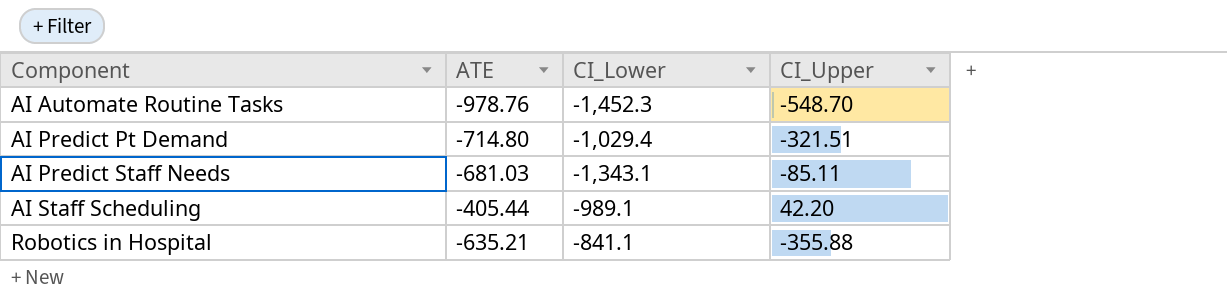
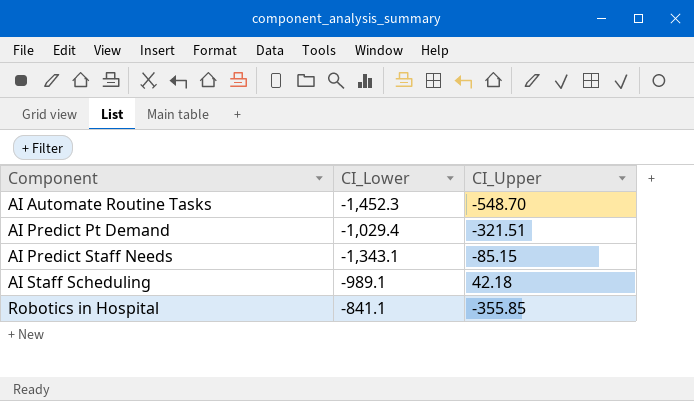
column ATE | position: 2 -> none
AI Predict Staff Needs | CI_Upper: -85.11 -> -85.15
AI Staff Scheduling | CI_Upper: 42.20 -> 42.18
Robotics in Hospital | CI_Upper: -355.88 -> -355.85

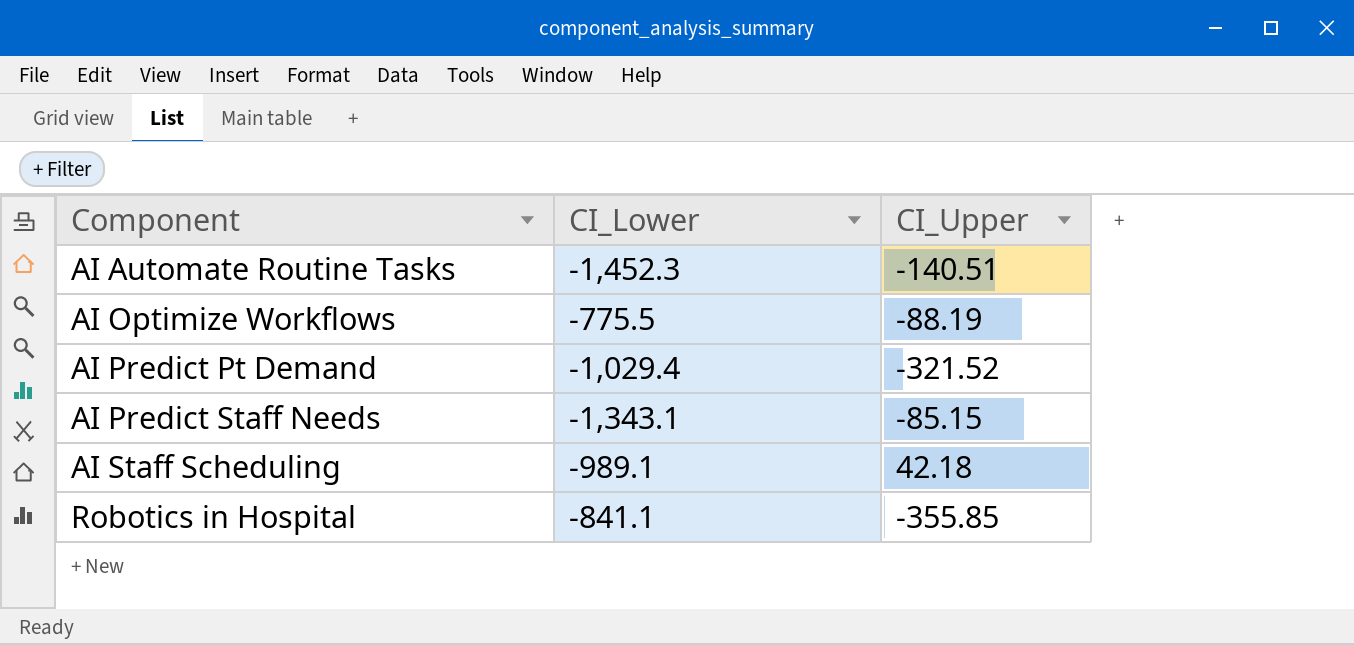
AI Automate Routine Tasks | CI_Upper: -548.70 -> -140.51
row AI Optimize Workflows: none -> -775.5 | -88.19
AI Predict Pt Demand | CI_Upper: -321.51 -> -321.52

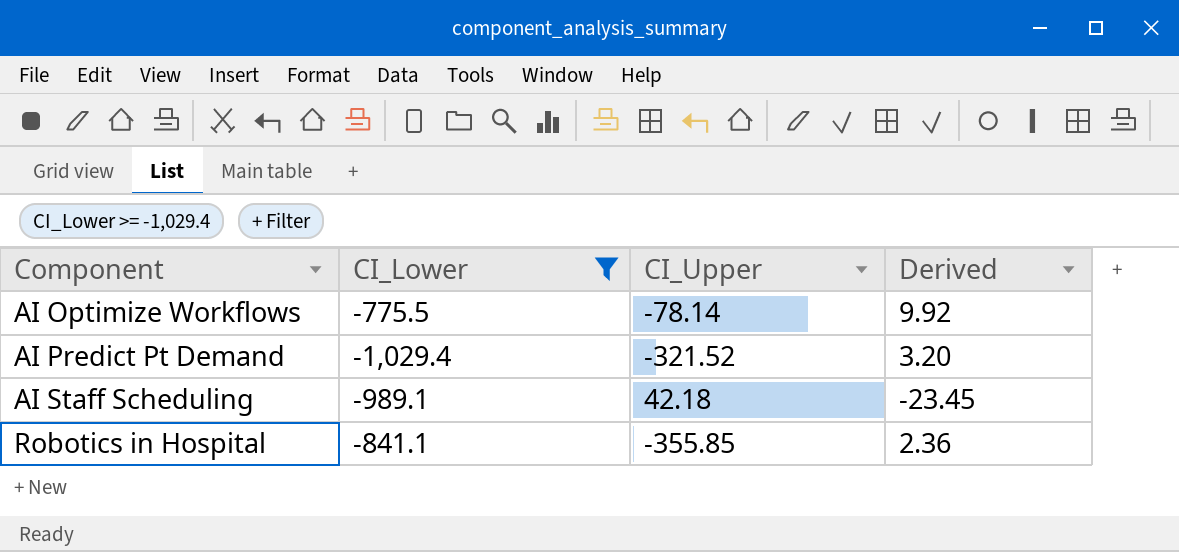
filter: none -> CI_Lower >= -1,029.4
column Derived | formula: none -> [CI_Lower] / [CI_Upper]
AI Optimize Workflows | CI_Upper: -88.19 -> -78.14

